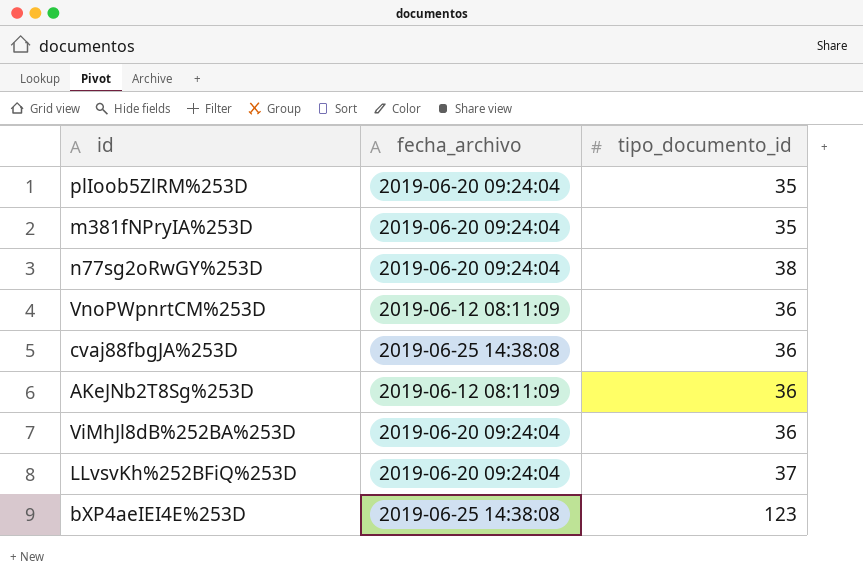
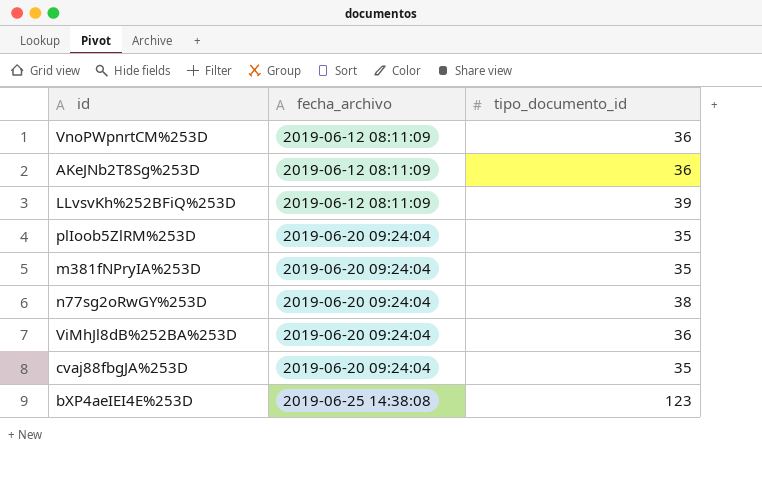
row order: none -> fecha_archivo ascending
LLvsvKh%252BFiQ%253D | fecha_archivo: 2019-06-20 09:24:04 -> 2019-06-12 08:11:09
LLvsvKh%252BFiQ%253D | tipo_documento_id: 37 -> 39
cvaj88fbgJA%253D | fecha_archivo: 2019-06-25 14:38:08 -> 2019-06-20 09:24:04
cvaj88fbgJA%253D | tipo_documento_id: 36 -> 35

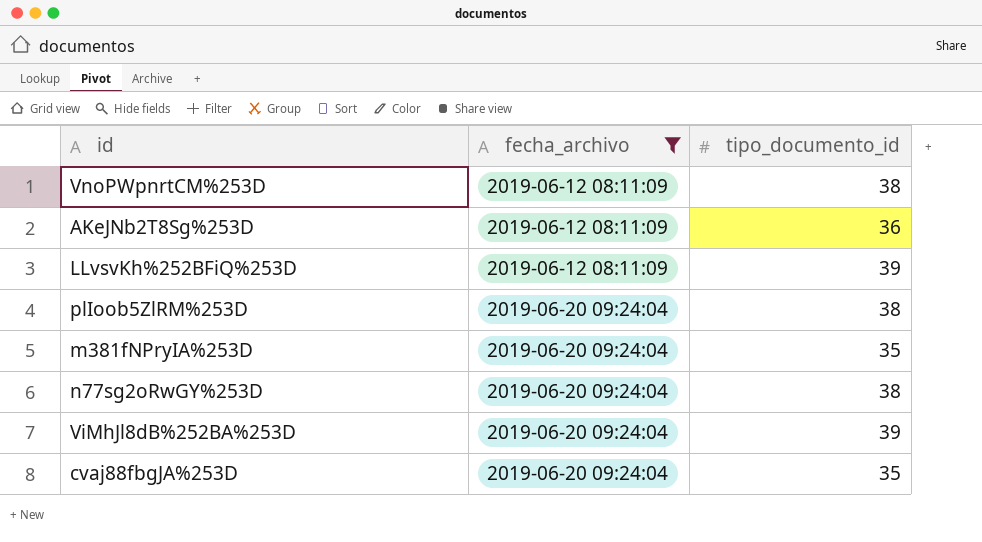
filter: none -> fecha_archivo != 2019-06-25 14:38:08
VnoPWpnrtCM%253D | tipo_documento_id: 36 -> 38
plIoob5ZlRM%253D | tipo_documento_id: 35 -> 38
ViMhJl8dB%252BA%253D | tipo_documento_id: 36 -> 39

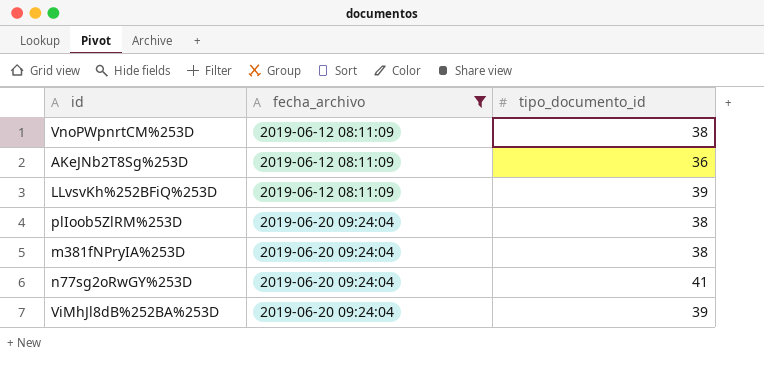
row cvaj88fbgJA%253D: 2019-06-20 09:24:04 | 35 -> none
m381fNPryIA%253D | tipo_documento_id: 35 -> 38
n77sg2oRwGY%253D | tipo_documento_id: 38 -> 41

